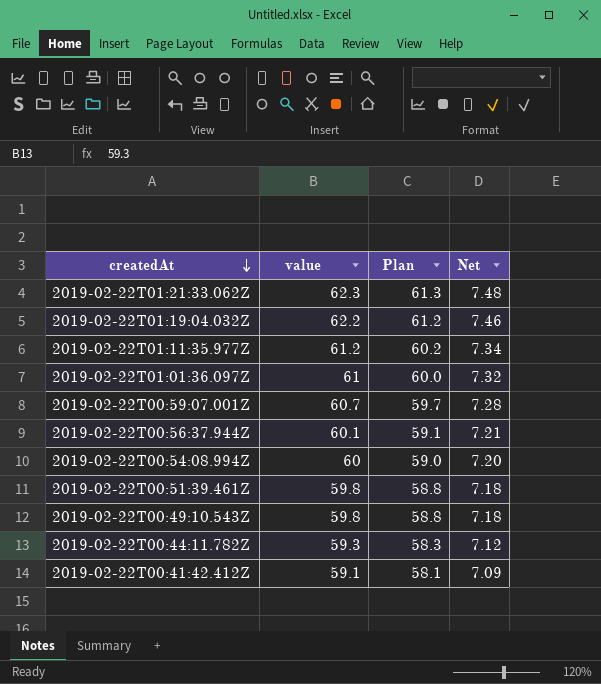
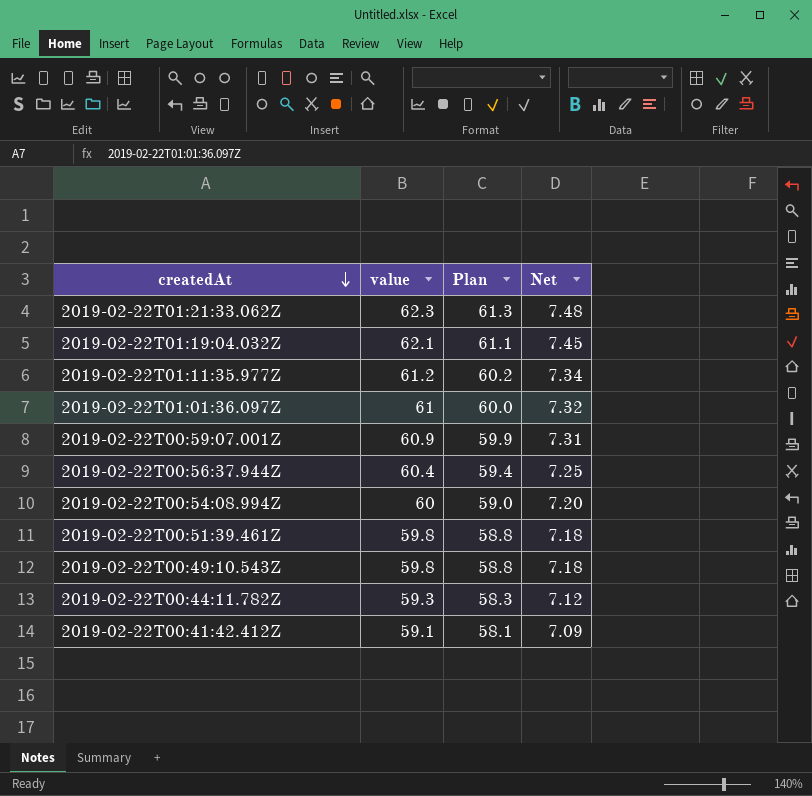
2019-02-22T01:19:04.032Z | value: 62.2 -> 62.1
2019-02-22T01:19:04.032Z | Plan: 61.2 -> 61.1
2019-02-22T01:19:04.032Z | Net: 7.46 -> 7.45
2019-02-22T00:59:07.001Z | value: 60.7 -> 60.9
2019-02-22T00:59:07.001Z | Plan: 59.7 -> 59.9
2019-02-22T00:59:07.001Z | Net: 7.28 -> 7.31
2019-02-22T00:56:37.944Z | value: 60.1 -> 60.4
2019-02-22T00:56:37.944Z | Plan: 59.1 -> 59.4
2019-02-22T00:56:37.944Z | Net: 7.21 -> 7.25

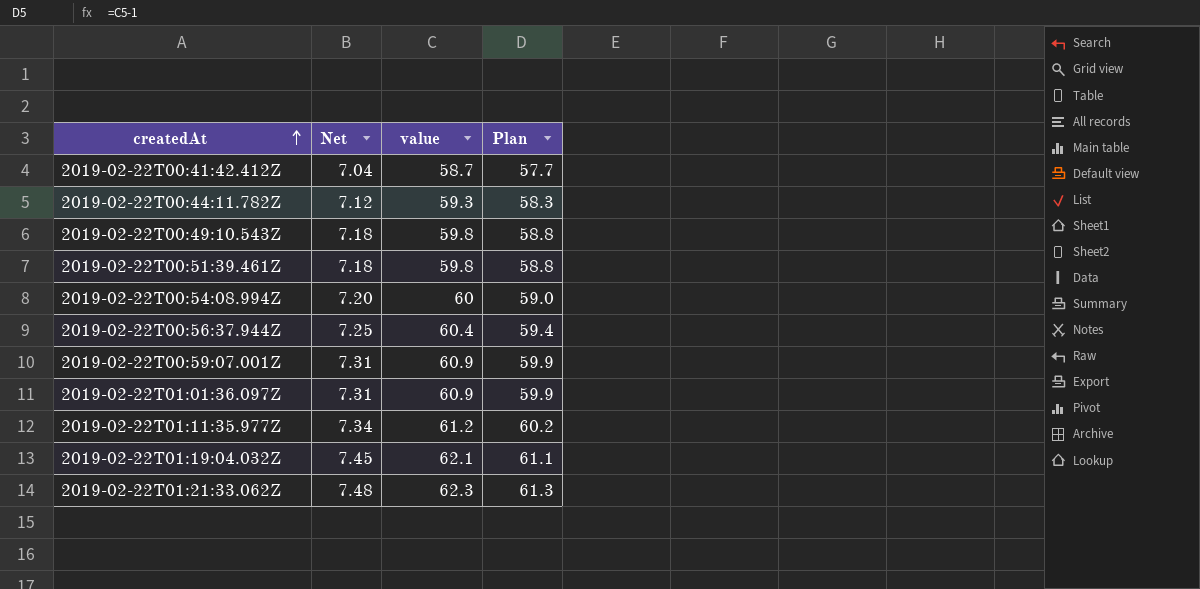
row order: createdAt descending -> createdAt ascending
column Net | position: 4 -> 2
2019-02-22T00:41:42.412Z | Net: 7.09 -> 7.04
2019-02-22T00:41:42.412Z | value: 59.1 -> 58.7
2019-02-22T00:41:42.412Z | Plan: 58.1 -> 57.7
2019-02-22T01:01:36.097Z | Net: 7.32 -> 7.31
2019-02-22T01:01:36.097Z | value: 61 -> 60.9
2019-02-22T01:01:36.097Z | Plan: 60.0 -> 59.9

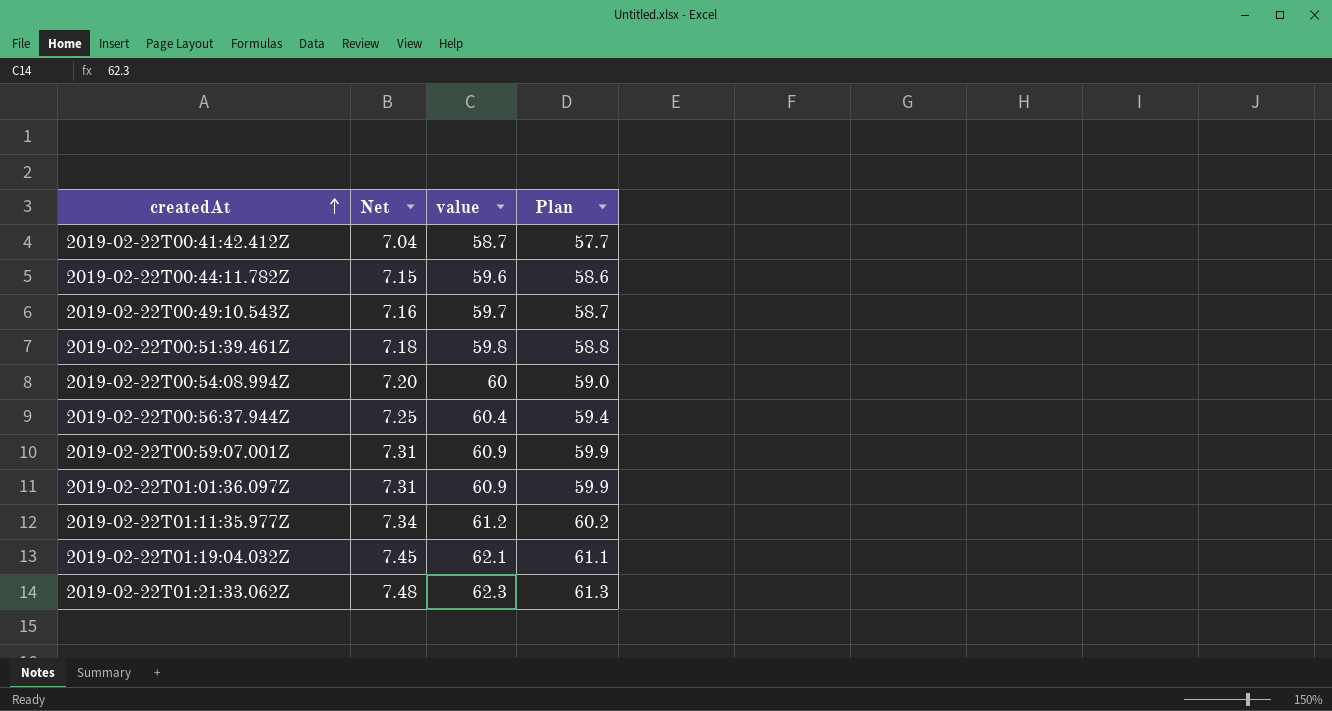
2019-02-22T00:44:11.782Z | Net: 7.12 -> 7.15
2019-02-22T00:44:11.782Z | value: 59.3 -> 59.6
2019-02-22T00:44:11.782Z | Plan: 58.3 -> 58.6
2019-02-22T00:49:10.543Z | Net: 7.18 -> 7.16
2019-02-22T00:49:10.543Z | value: 59.8 -> 59.7
2019-02-22T00:49:10.543Z | Plan: 58.8 -> 58.7

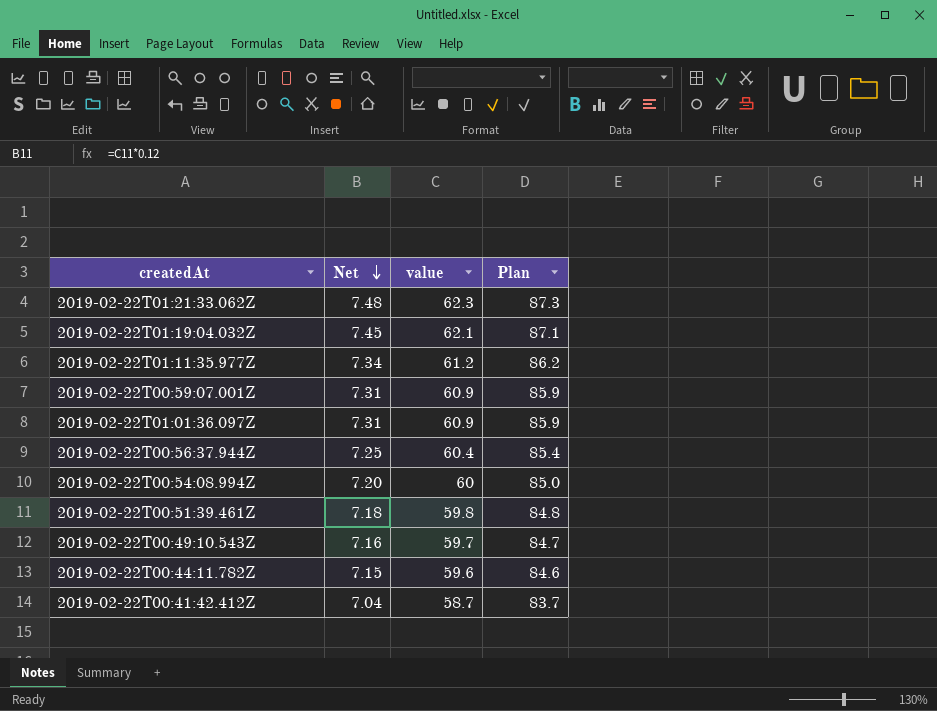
row order: createdAt ascending -> Net descending
column Plan | formula: [value] - 1 -> [value] + 25

